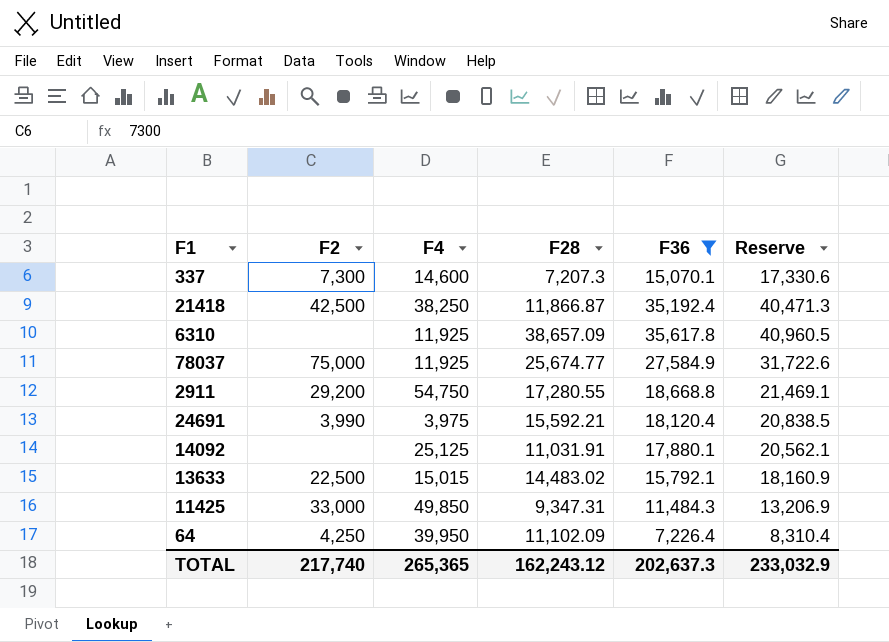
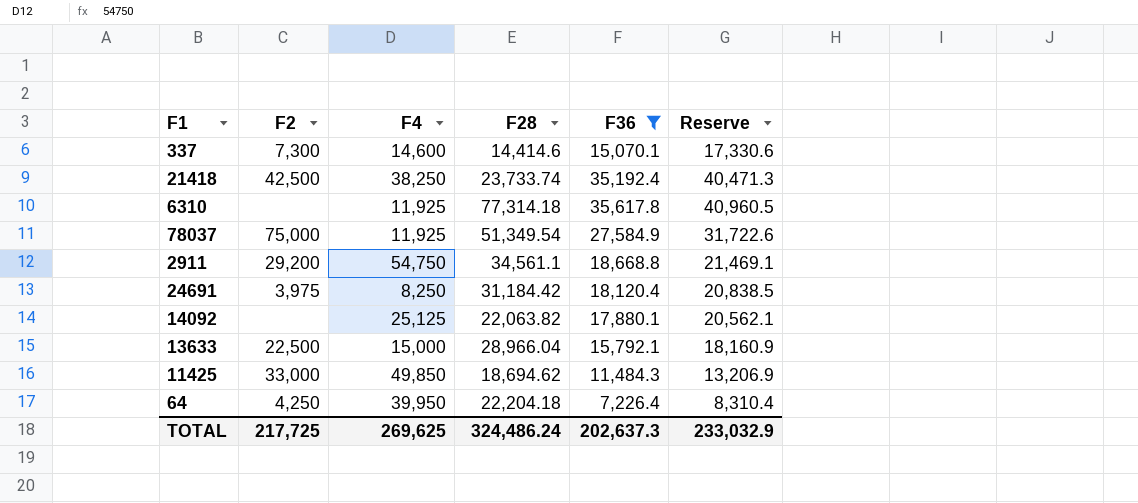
337 | F28: 7,207.3 -> 14,414.6
21418 | F28: 11,866.87 -> 23,733.74
6310 | F28: 38,657.09 -> 77,314.18
78037 | F28: 25,674.77 -> 51,349.54
2911 | F28: 17,280.55 -> 34,561.1
24691 | F2: 3,990 -> 3,975
24691 | F4: 3,975 -> 8,250
24691 | F28: 15,592.21 -> 31,184.42
14092 | F28: 11,031.91 -> 22,063.82
13633 | F4: 15,015 -> 15,000
13633 | F28: 14,483.02 -> 28,966.04
11425 | F28: 9,347.31 -> 18,694.62
64 | F28: 11,102.09 -> 22,204.18
TOTAL | F2: 217,740 -> 217,725
TOTAL | F4: 265,365 -> 269,625
TOTAL | F28: 162,243.12 -> 324,486.24

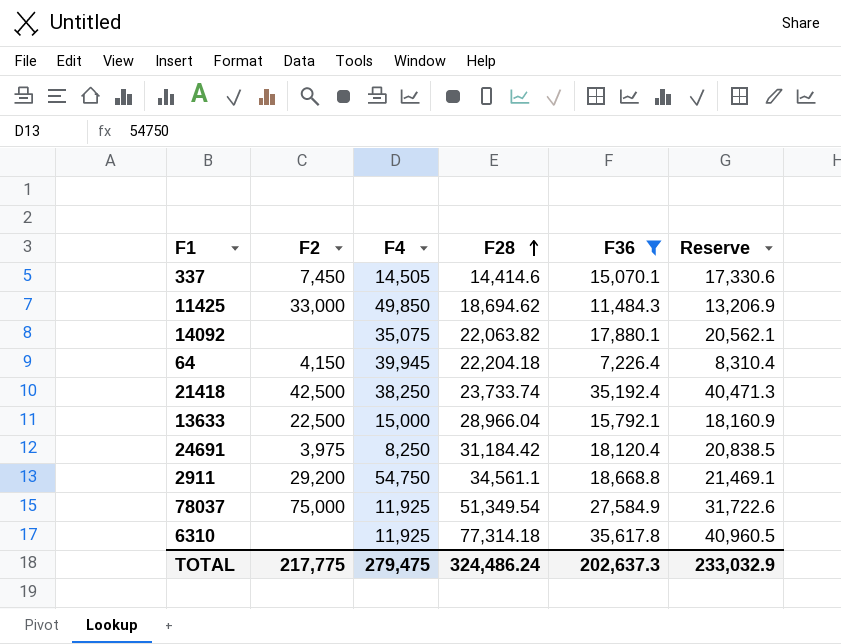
row order: none -> F28 ascending
337 | F2: 7,300 -> 7,450
337 | F4: 14,600 -> 14,505
14092 | F4: 25,125 -> 35,075
64 | F2: 4,250 -> 4,150
64 | F4: 39,950 -> 39,945
TOTAL | F2: 217,725 -> 217,775
TOTAL | F4: 269,625 -> 279,475

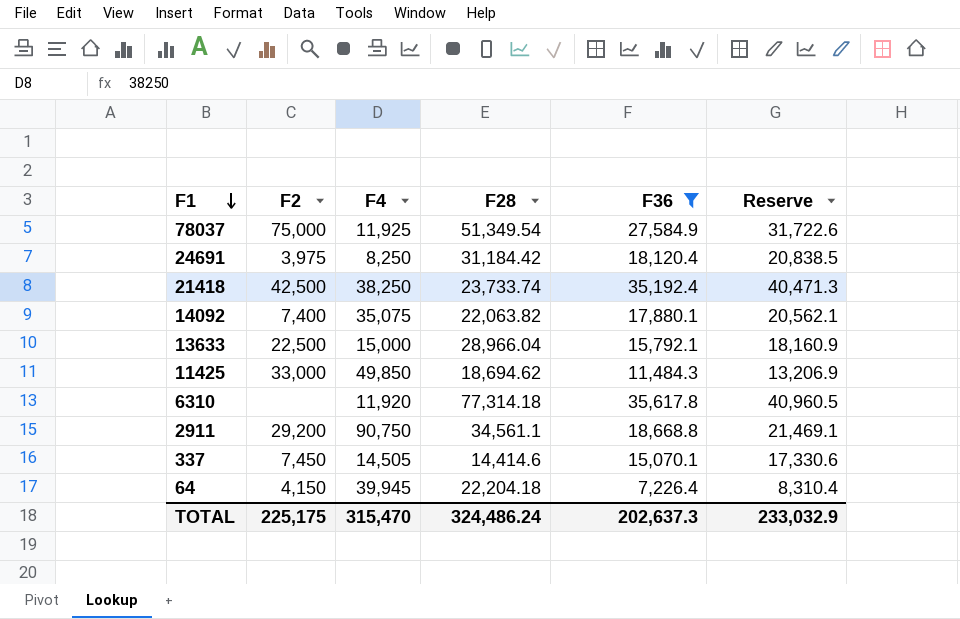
row order: F28 ascending -> F1 descending
14092 | F2: none -> 7,400
6310 | F4: 11,925 -> 11,920
2911 | F4: 54,750 -> 90,750
TOTAL | F2: 217,775 -> 225,175
TOTAL | F4: 279,475 -> 315,470

